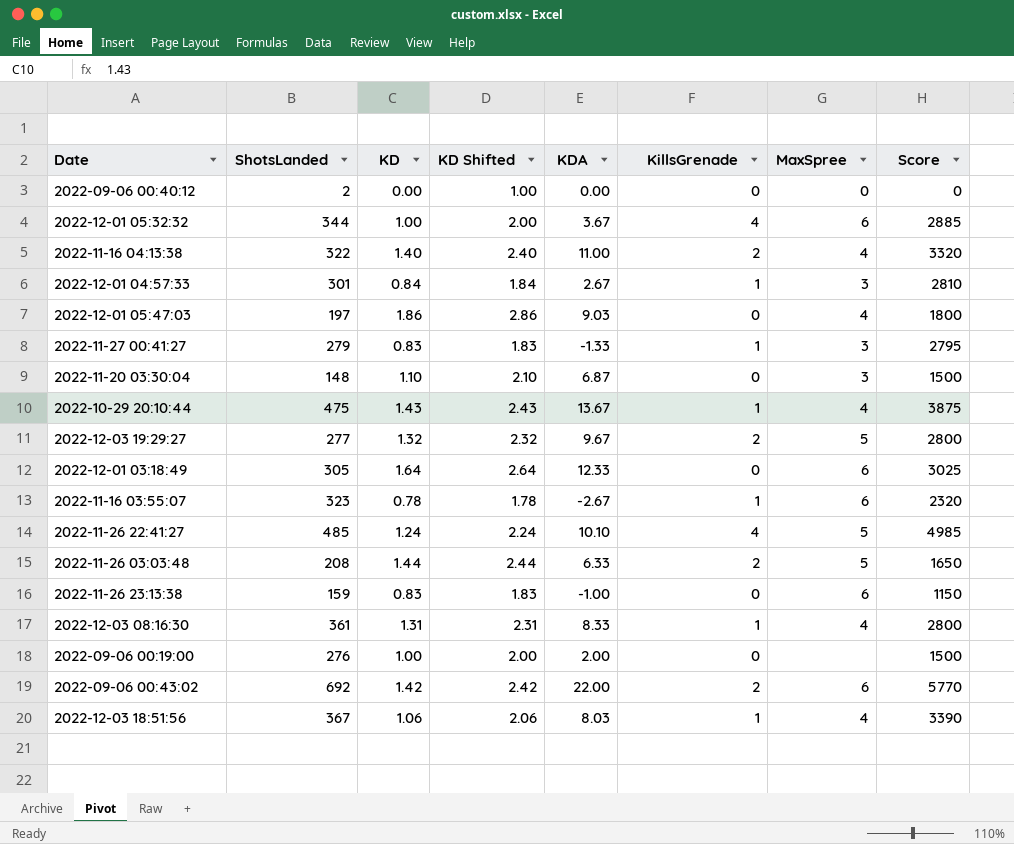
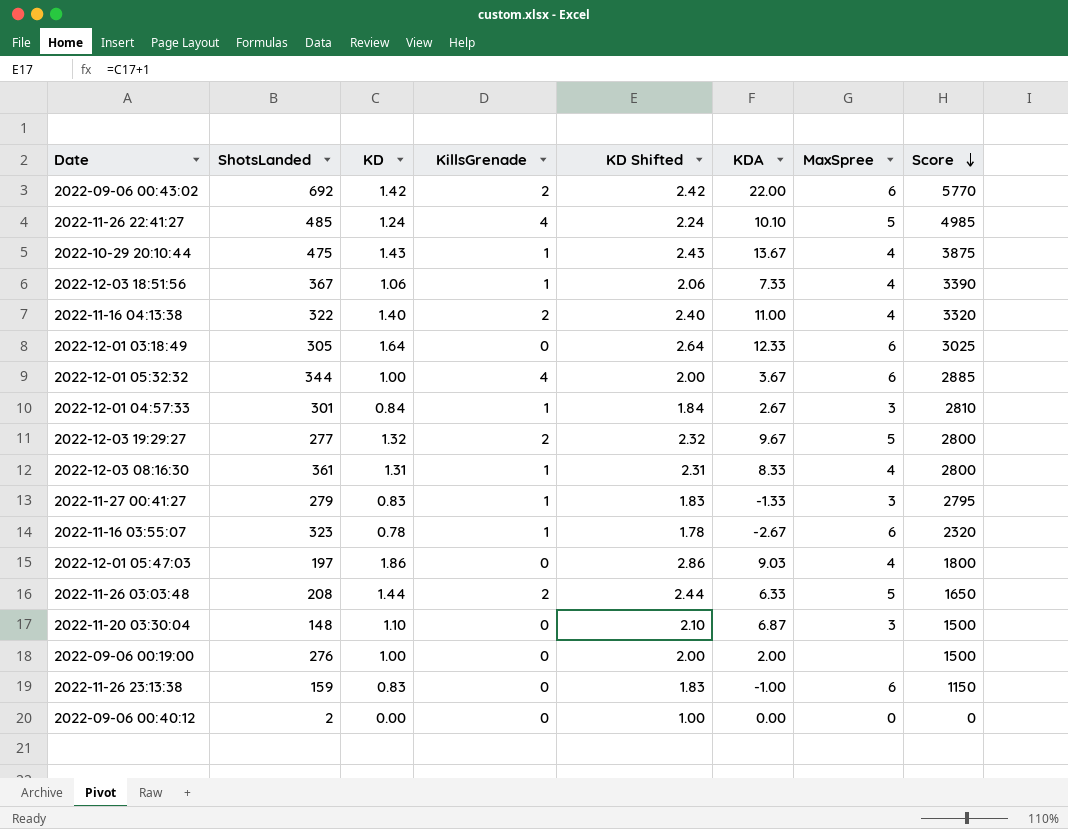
row order: none -> Score descending
column KillsGrenade | position: 6 -> 4
2022-12-03 18:51:56 | KDA: 8.03 -> 7.33

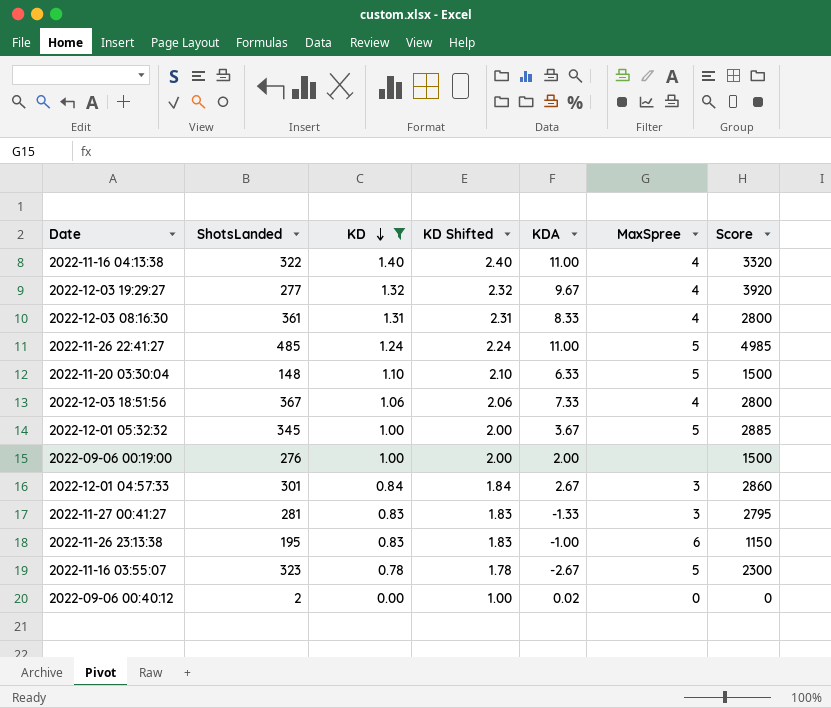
filter: none -> KD <= 1.40
row order: Score descending -> KD descending
column KillsGrenade | position: 4 -> none
2022-12-03 19:29:27 | MaxSpree: 5 -> 4
2022-12-03 19:29:27 | Score: 2800 -> 3920
2022-11-26 22:41:27 | KDA: 10.10 -> 11.00
2022-11-20 03:30:04 | KDA: 6.87 -> 6.33
2022-11-20 03:30:04 | MaxSpree: 3 -> 5
2022-12-03 18:51:56 | Score: 3390 -> 2800
2022-12-01 05:32:32 | ShotsLanded: 344 -> 345
2022-12-01 05:32:32 | MaxSpree: 6 -> 5
2022-12-01 04:57:33 | Score: 2810 -> 2860
2022-11-27 00:41:27 | ShotsLanded: 279 -> 281
2022-11-26 23:13:38 | ShotsLanded: 159 -> 195
2022-11-16 03:55:07 | MaxSpree: 6 -> 5
2022-11-16 03:55:07 | Score: 2320 -> 2300
2022-09-06 00:40:12 | KDA: 0.00 -> 0.02

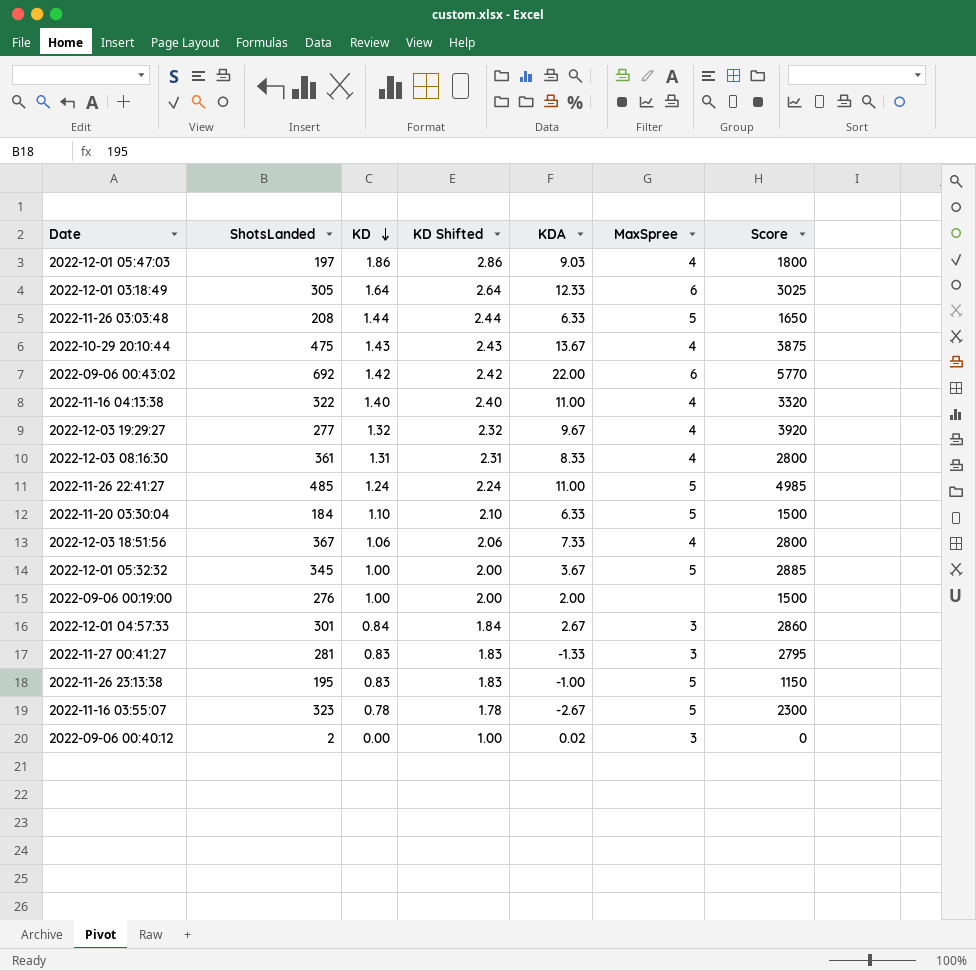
filter: KD <= 1.40 -> none
2022-11-20 03:30:04 | ShotsLanded: 148 -> 184
2022-11-26 23:13:38 | MaxSpree: 6 -> 5
2022-09-06 00:40:12 | MaxSpree: 0 -> 3

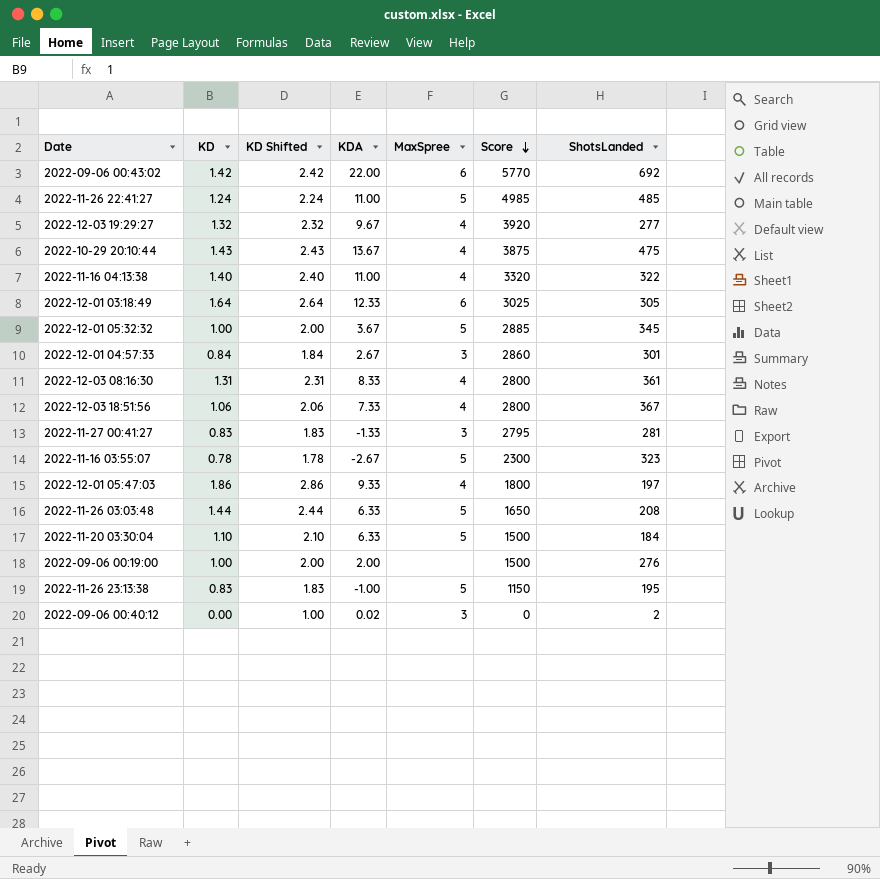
row order: KD descending -> Score descending
column ShotsLanded | position: 2 -> 7
2022-12-01 05:47:03 | KDA: 9.03 -> 9.33

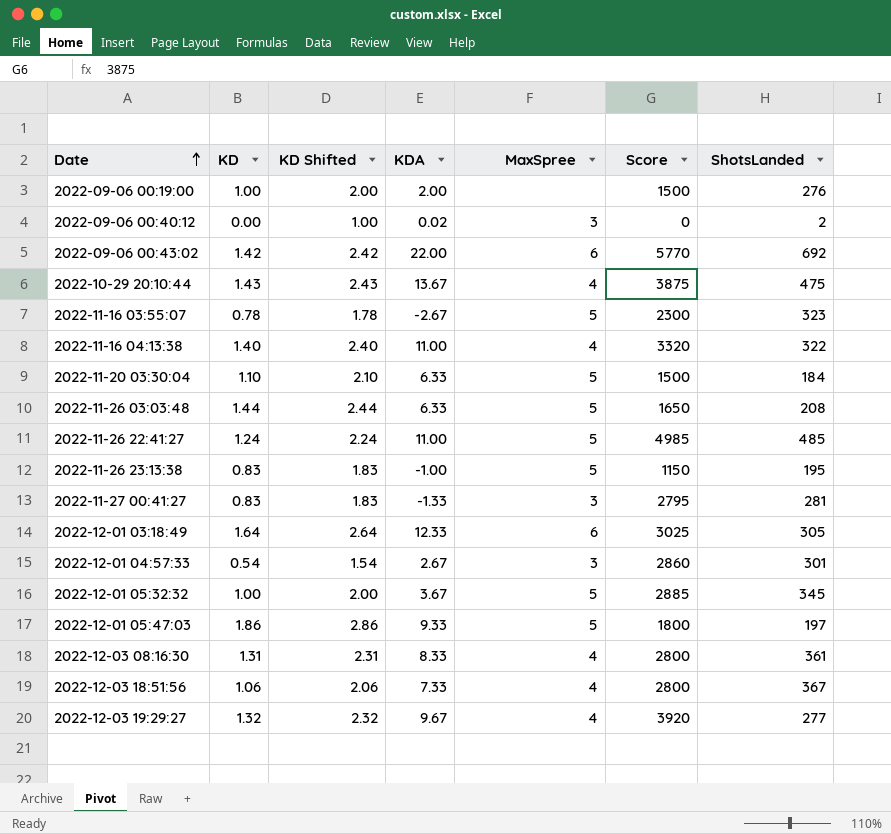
row order: Score descending -> Date ascending
2022-12-01 04:57:33 | KD: 0.84 -> 0.54
2022-12-01 04:57:33 | KD Shifted: 1.84 -> 1.54
2022-12-01 05:47:03 | MaxSpree: 4 -> 5

